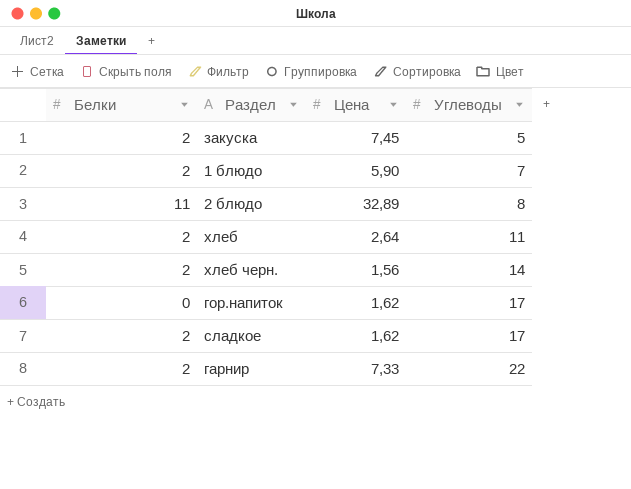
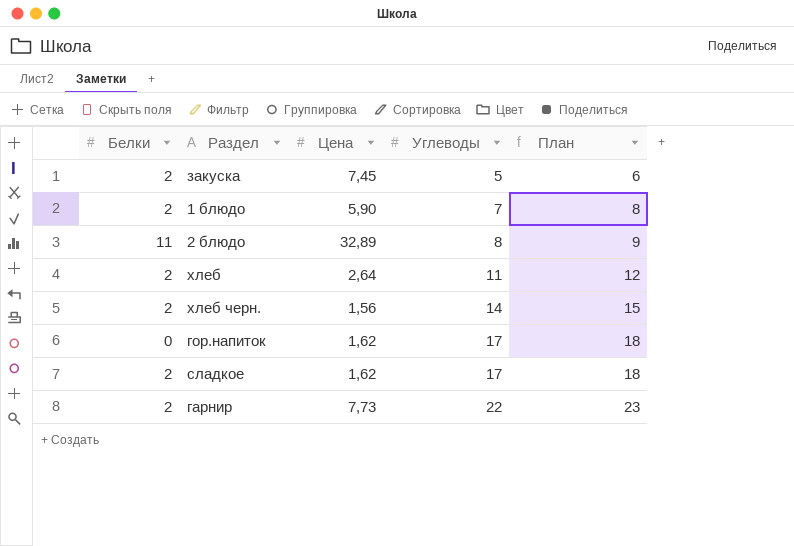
column План | formula: none -> [Углеводы] + 1
гарнир | Цена: 7,33 -> 7,73

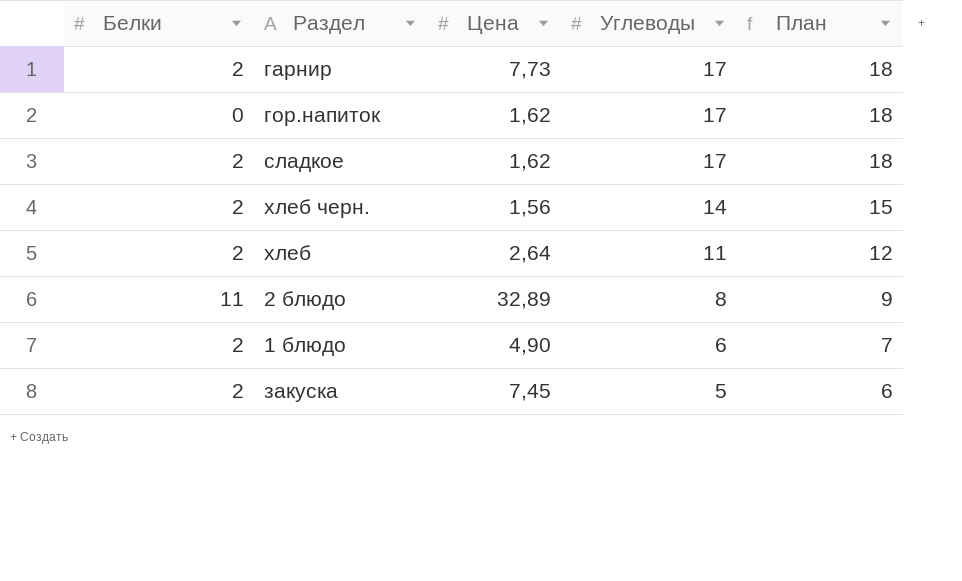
row order: Углеводы ascending -> Углеводы descending
гарнир | Углеводы: 22 -> 17
гарнир | План: 23 -> 18
1 блюдо | Цена: 5,90 -> 4,90
1 блюдо | Углеводы: 7 -> 6
1 блюдо | План: 8 -> 7

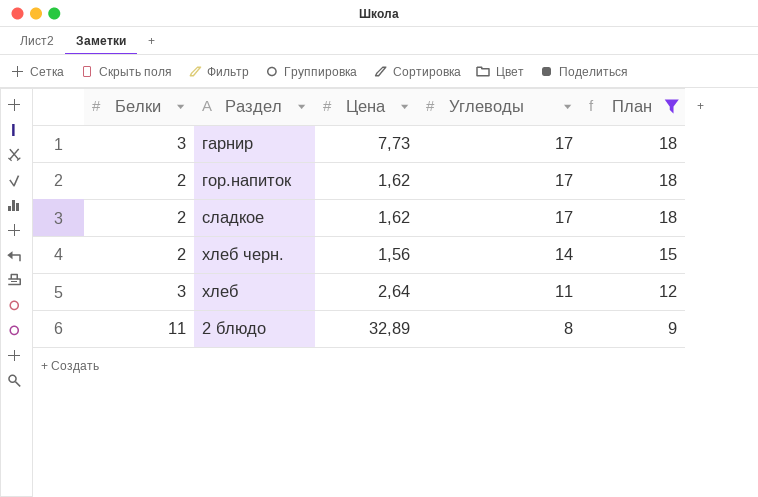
filter: none -> План >= 9
гарнир | Белки: 2 -> 3
гор.напиток | Белки: 0 -> 2
хлеб | Белки: 2 -> 3

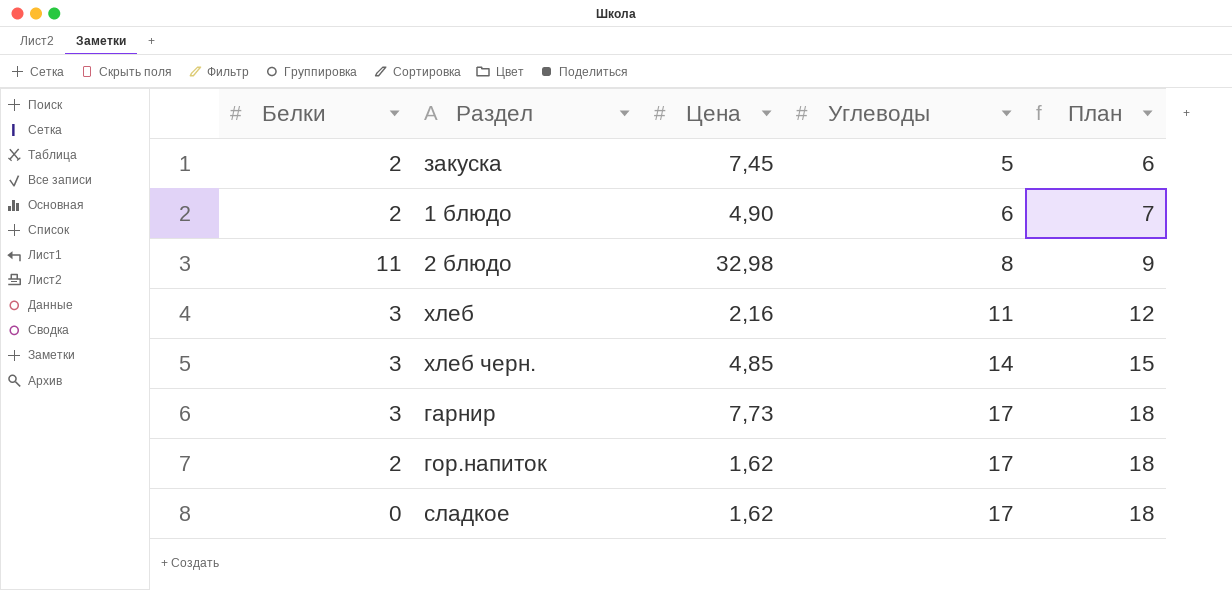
filter: План >= 9 -> none
row order: Углеводы descending -> Углеводы ascending
2 блюдо | Цена: 32,89 -> 32,98
хлеб | Цена: 2,64 -> 2,16
хлеб черн. | Белки: 2 -> 3
хлеб черн. | Цена: 1,56 -> 4,85
сладкое | Белки: 2 -> 0

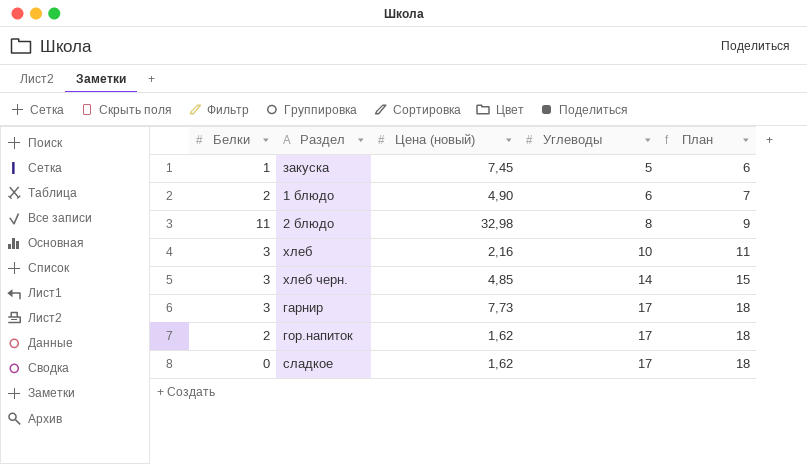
column name: Цена -> Цена (новый)
закуска | Белки: 2 -> 1
хлеб | Углеводы: 11 -> 10
хлеб | План: 12 -> 11

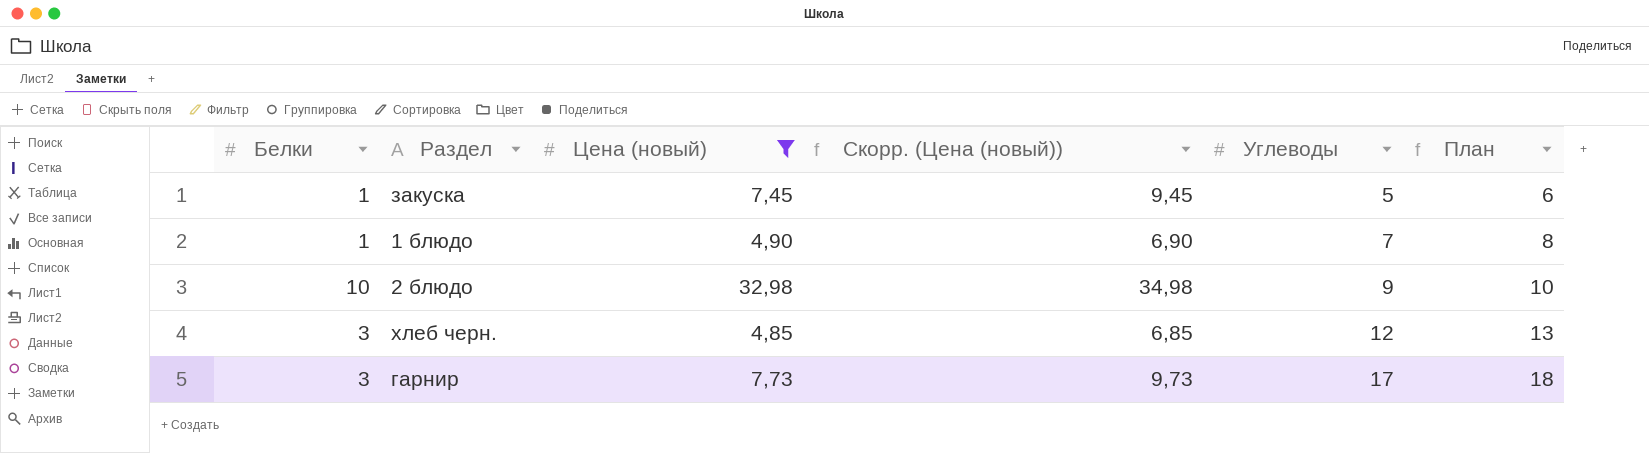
filter: none -> Цена (новый) >= 4,85
column Скорр. (Цена (новый)) | formula: none -> [Цена (новый)] + 2
1 блюдо | Белки: 2 -> 1
1 блюдо | Углеводы: 6 -> 7
1 блюдо | План: 7 -> 8
2 блюдо | Белки: 11 -> 10
2 блюдо | Углеводы: 8 -> 9
2 блюдо | План: 9 -> 10
хлеб черн. | Углеводы: 14 -> 12
хлеб черн. | План: 15 -> 13

